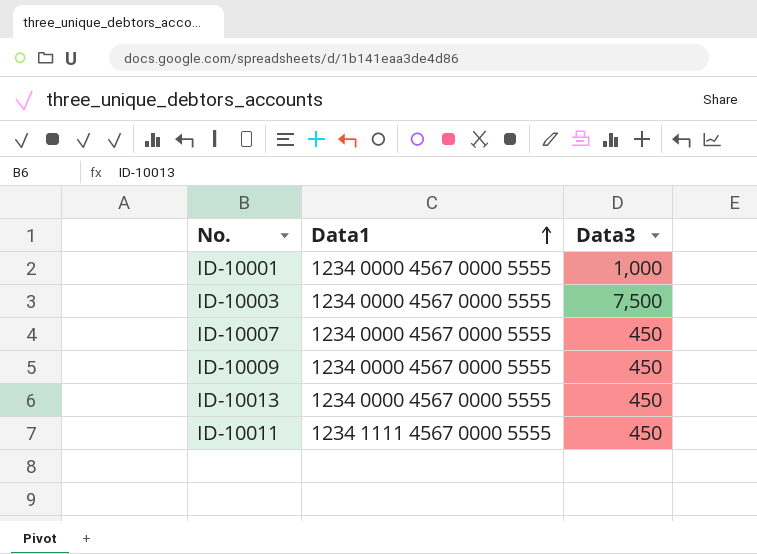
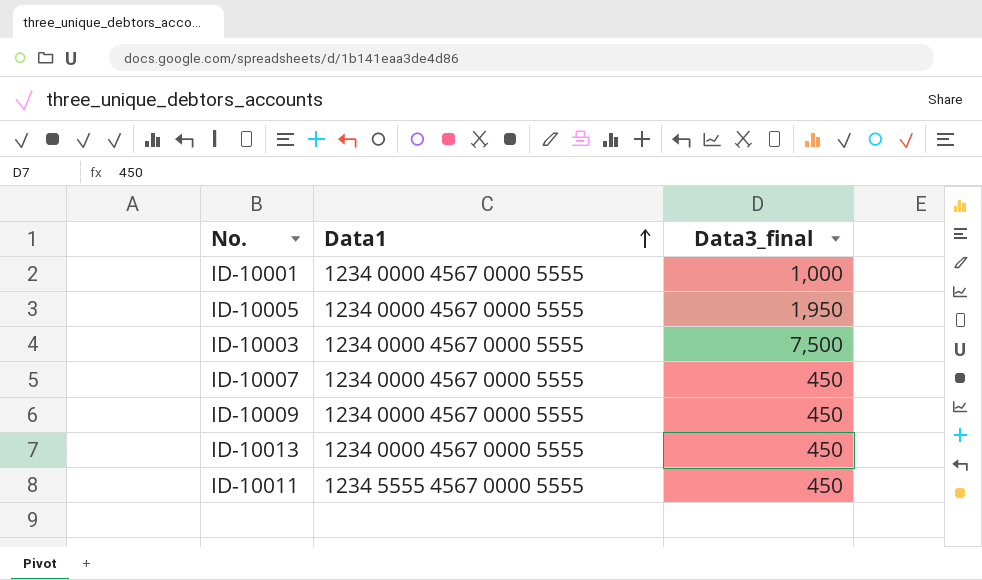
column name: Data3 -> Data3_final
row ID-10005: none -> 1234 0000 4567 0000 5555 | 1,950
ID-10011 | Data1: 1234 1111 4567 0000 5555 -> 1234 5555 4567 0000 5555

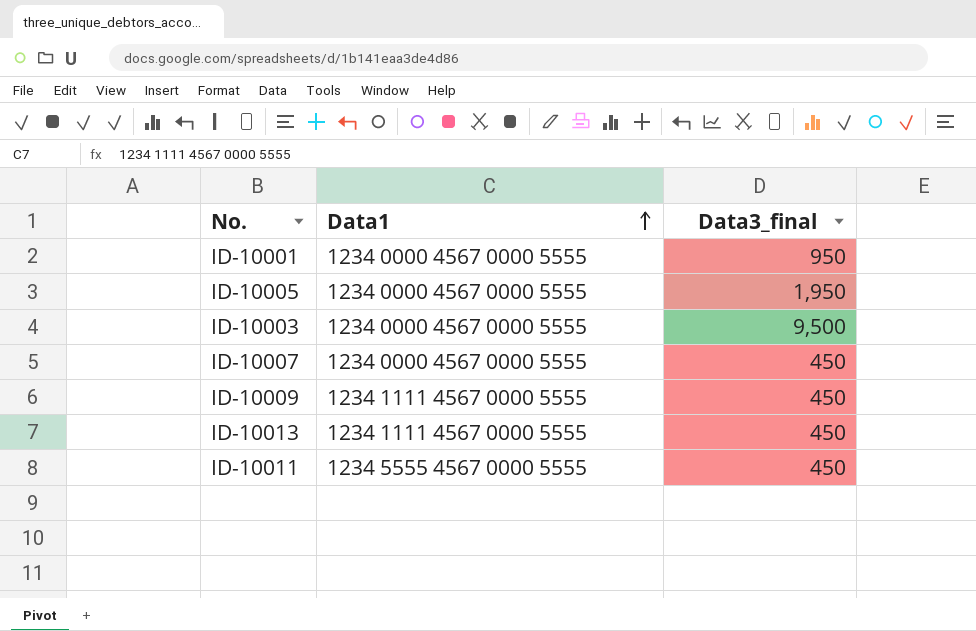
ID-10001 | Data3_final: 1,000 -> 950
ID-10003 | Data3_final: 7,500 -> 9,500
ID-10009 | Data1: 1234 0000 4567 0000 5555 -> 1234 1111 4567 0000 5555
ID-10013 | Data1: 1234 0000 4567 0000 5555 -> 1234 1111 4567 0000 5555

